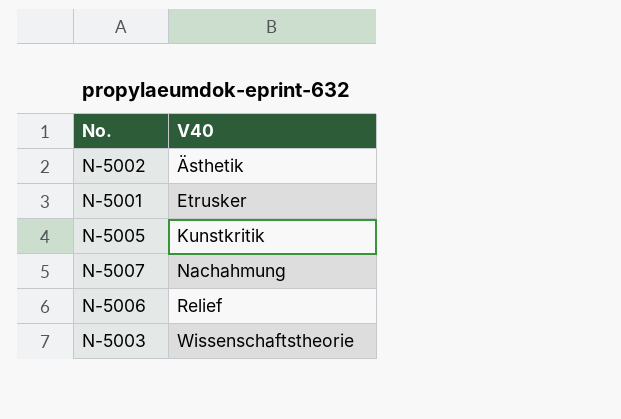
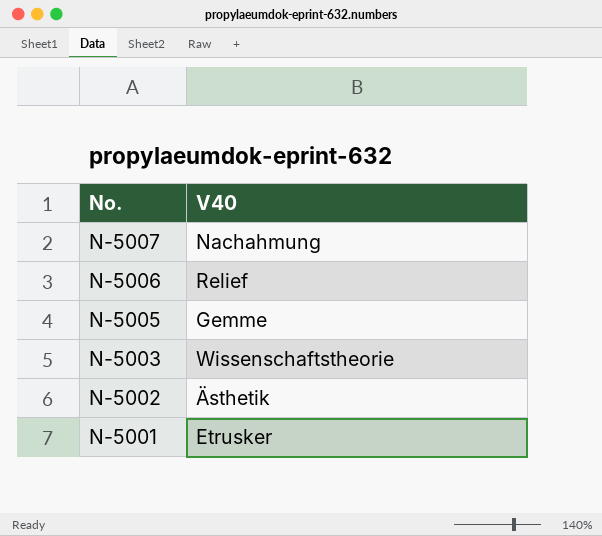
row order: V40 ascending -> No. descending
N-5005 | V40: Kunstkritik -> Gemme

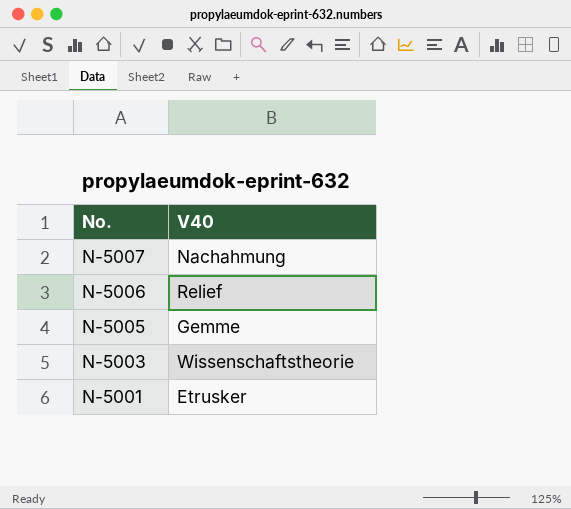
row N-5002: Ästhetik -> none

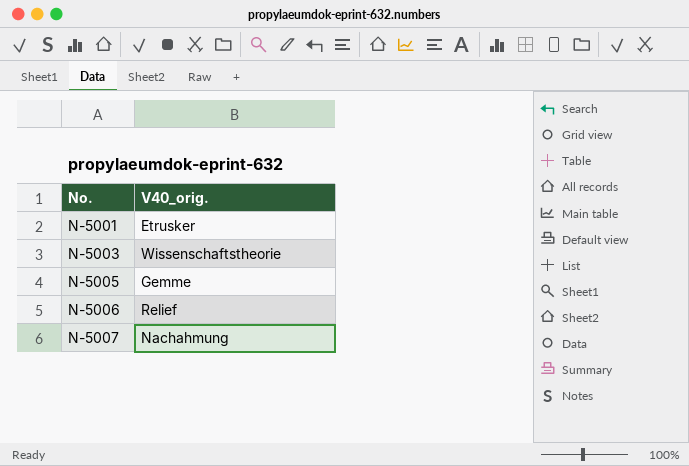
row order: No. descending -> No. ascending
column name: V40 -> V40_orig.

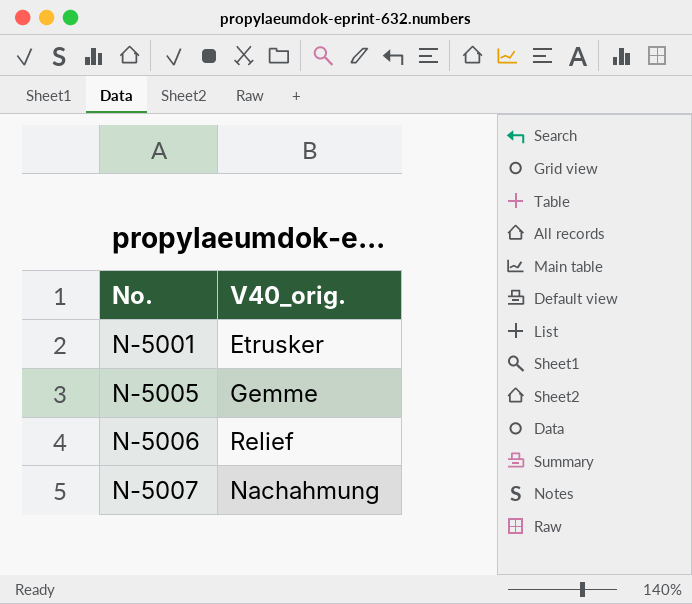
row N-5003: Wissenschaftstheorie -> none

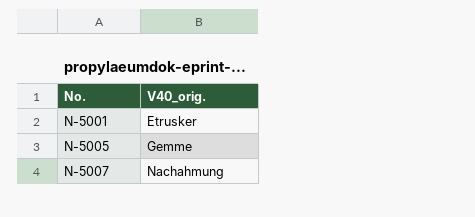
row N-5006: Relief -> none

